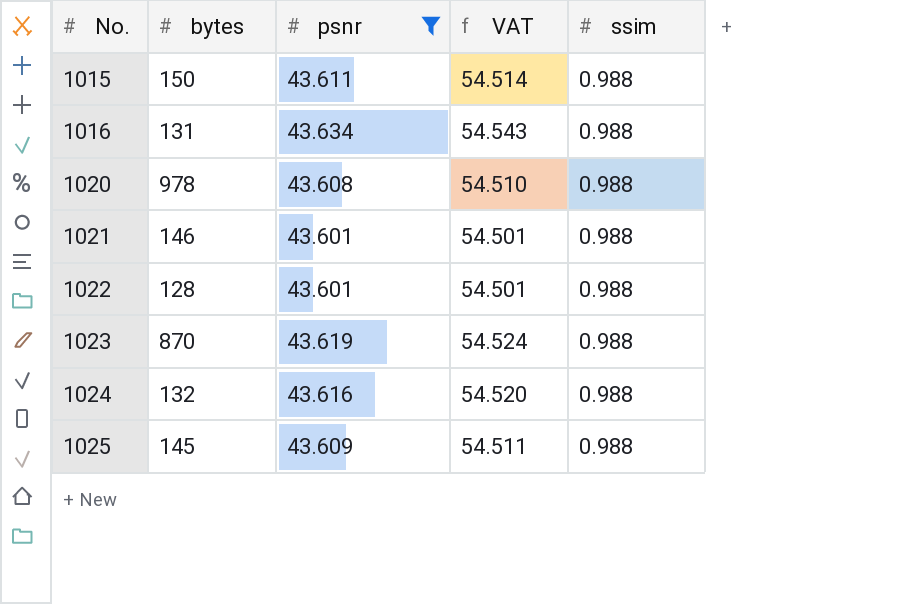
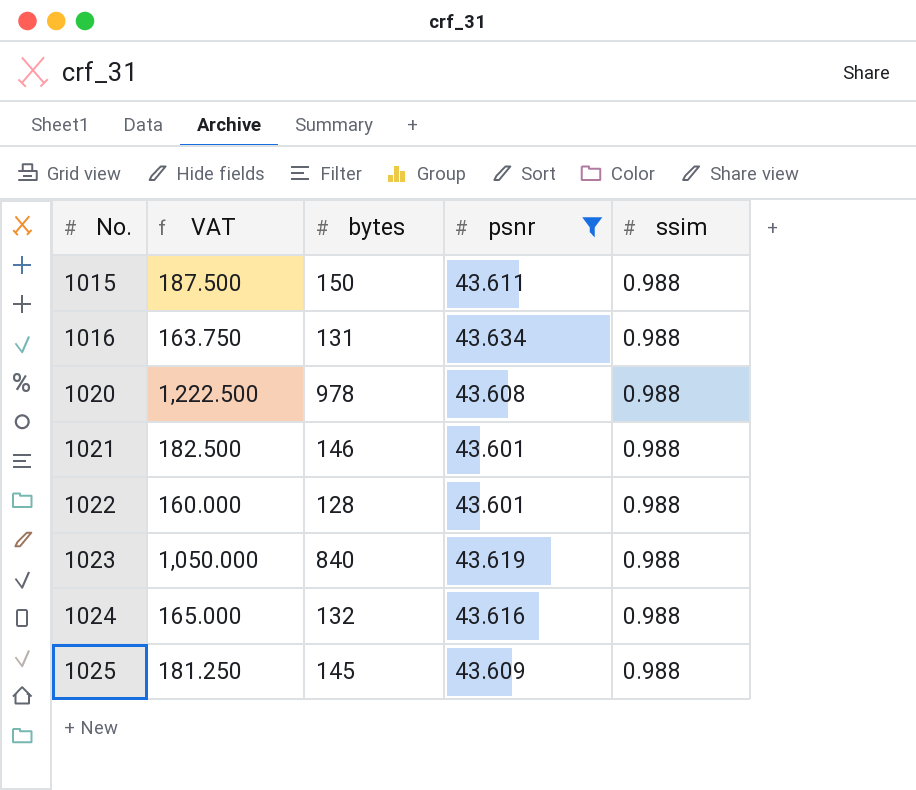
column VAT | formula: [psnr] * 1.25 -> [bytes] * 1.25
column VAT | position: 4 -> 2
1023 | bytes: 870 -> 840

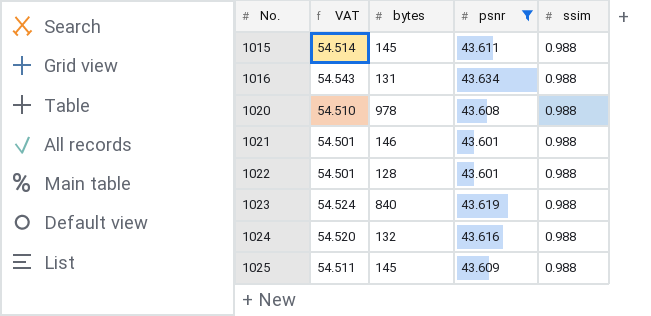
column VAT | formula: [bytes] * 1.25 -> [psnr] * 1.25
1015 | bytes: 150 -> 145

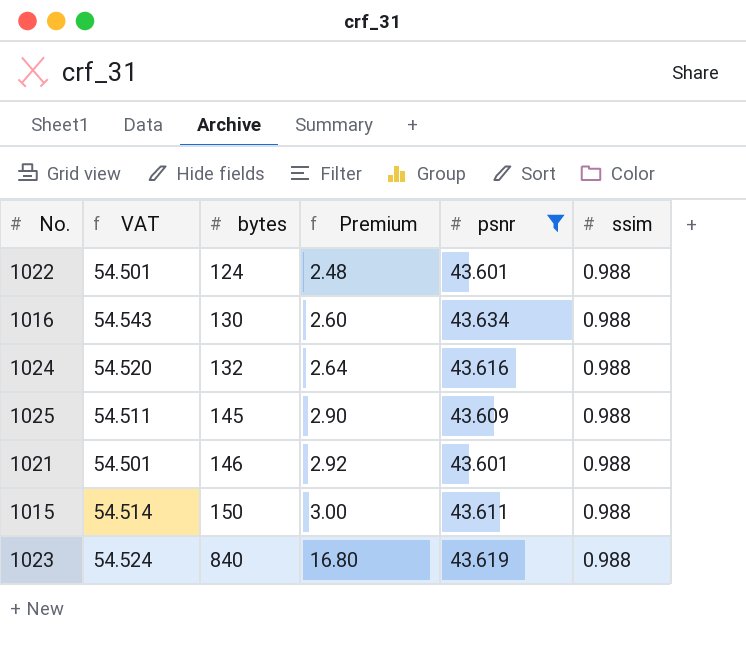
row order: No. ascending -> bytes ascending
column Premium | formula: none -> [bytes] * 0.02
row 1020: 54.510 | 978 | 43.608 | 0.988 -> none
1022 | bytes: 128 -> 124
1016 | bytes: 131 -> 130
1015 | bytes: 145 -> 150

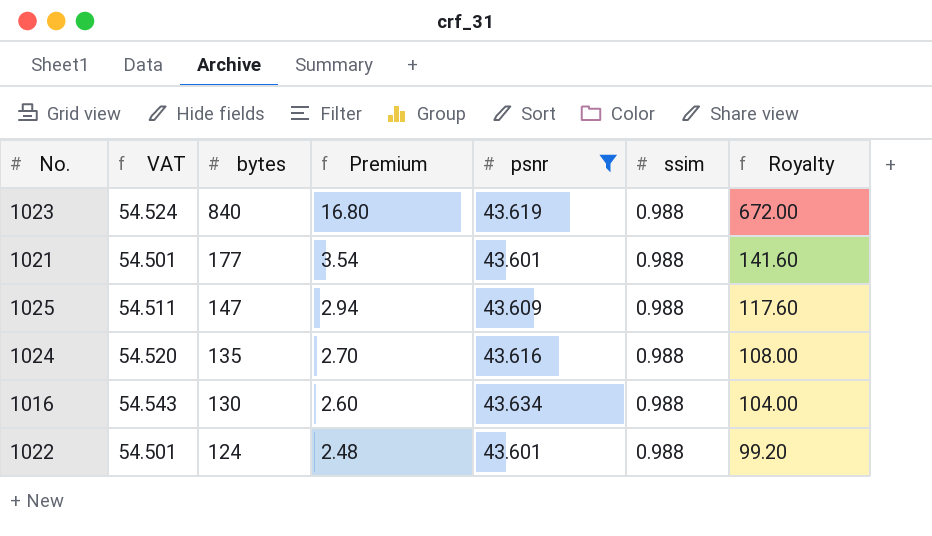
row order: bytes ascending -> bytes descending
column Royalty | formula: none -> [bytes] * 0.8
row 1015: 54.514 | 150 | 3.00 | 43.611 | 0.988 -> none
1021 | bytes: 146 -> 177
1021 | Premium: 2.92 -> 3.54
1025 | bytes: 145 -> 147
1025 | Premium: 2.90 -> 2.94
1024 | bytes: 132 -> 135
1024 | Premium: 2.64 -> 2.70

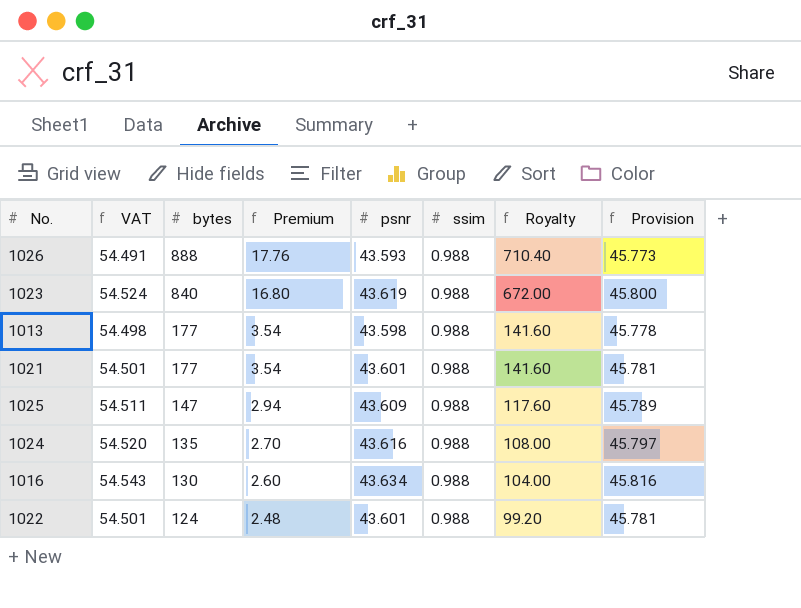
filter: psnr >= 43.601 -> none
column Provision | formula: none -> [psnr] * 1.05

